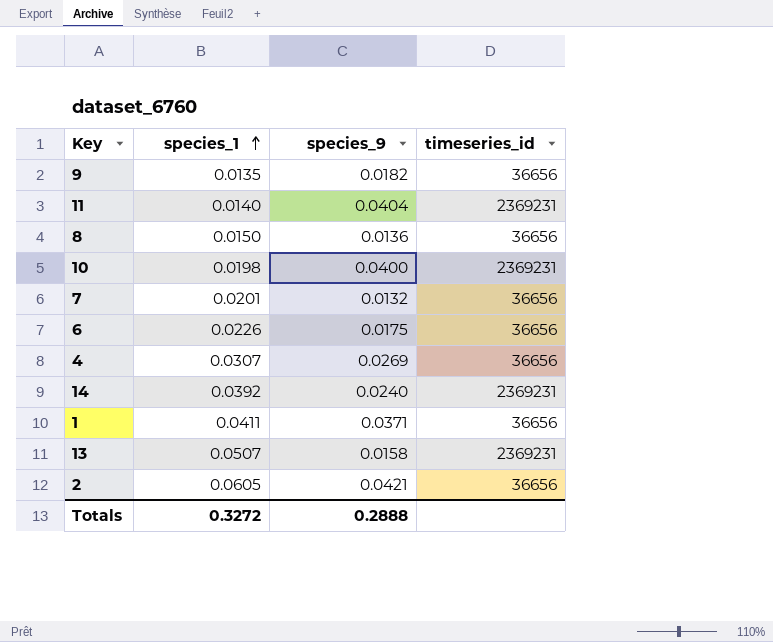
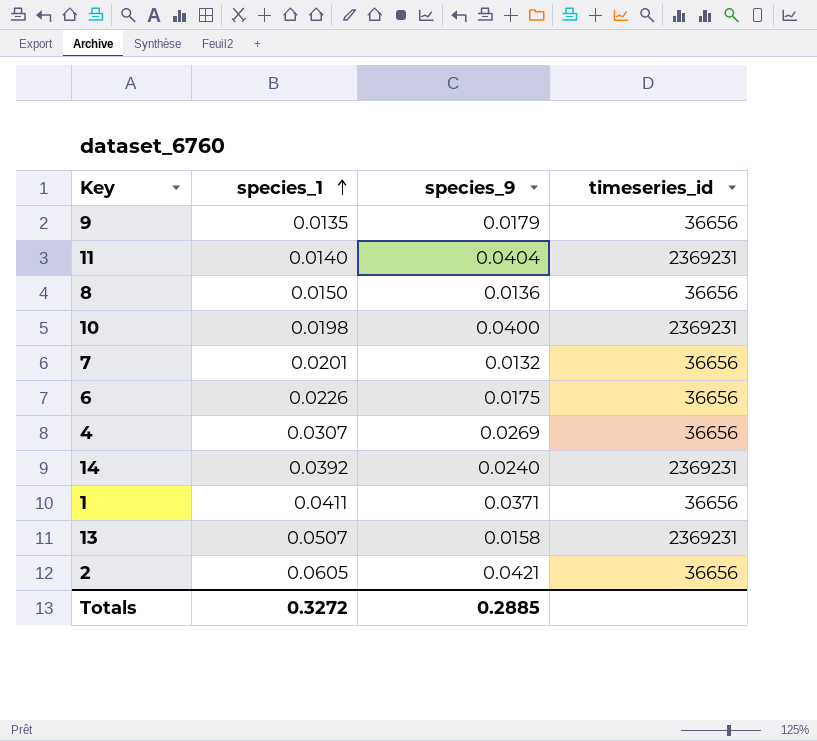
9 | species_9: 0.0182 -> 0.0179
Totals | species_9: 0.2888 -> 0.2885

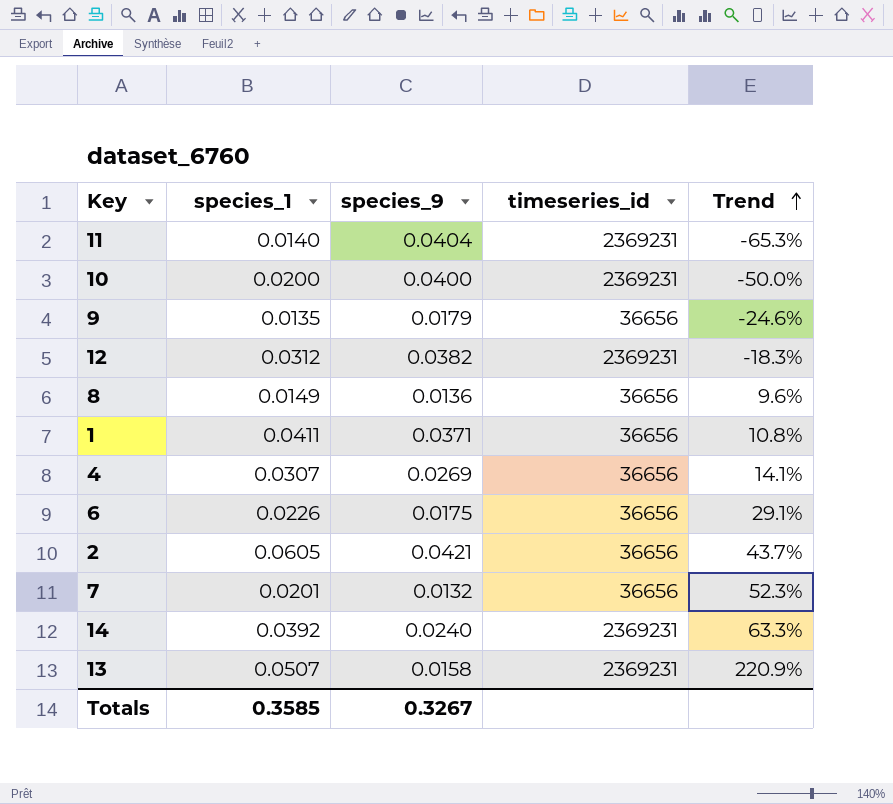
row order: species_1 ascending -> Trend ascending
column Trend | formula: none -> ([species_1] - [species_9]) / [species_9]
10 | species_1: 0.0198 -> 0.0200
row 12: none -> 0.0312 | 0.0382 | 2369231 | -18.3%
8 | species_1: 0.0150 -> 0.0149
Totals | species_1: 0.3272 -> 0.3585
Totals | species_9: 0.2885 -> 0.3267

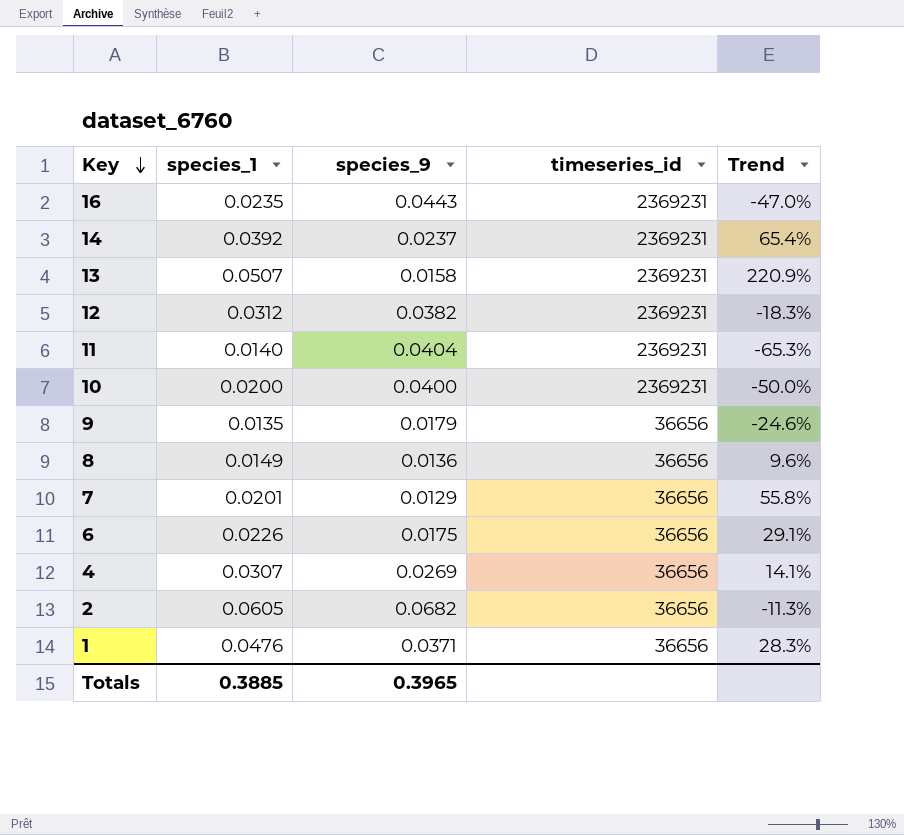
row order: Trend ascending -> Key descending
row 16: none -> 0.0235 | 0.0443 | 2369231 | -47.0%
14 | species_9: 0.0240 -> 0.0237
14 | Trend: 63.3% -> 65.4%
7 | species_9: 0.0132 -> 0.0129
7 | Trend: 52.3% -> 55.8%
2 | species_9: 0.0421 -> 0.0682
2 | Trend: 43.7% -> -11.3%
1 | species_1: 0.0411 -> 0.0476
1 | Trend: 10.8% -> 28.3%
Totals | species_1: 0.3585 -> 0.3885
Totals | species_9: 0.3267 -> 0.3965

